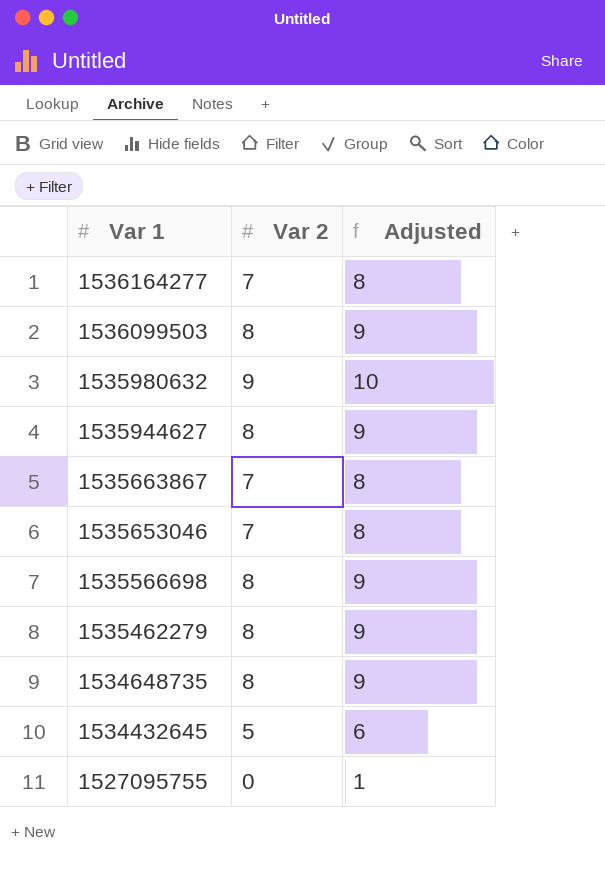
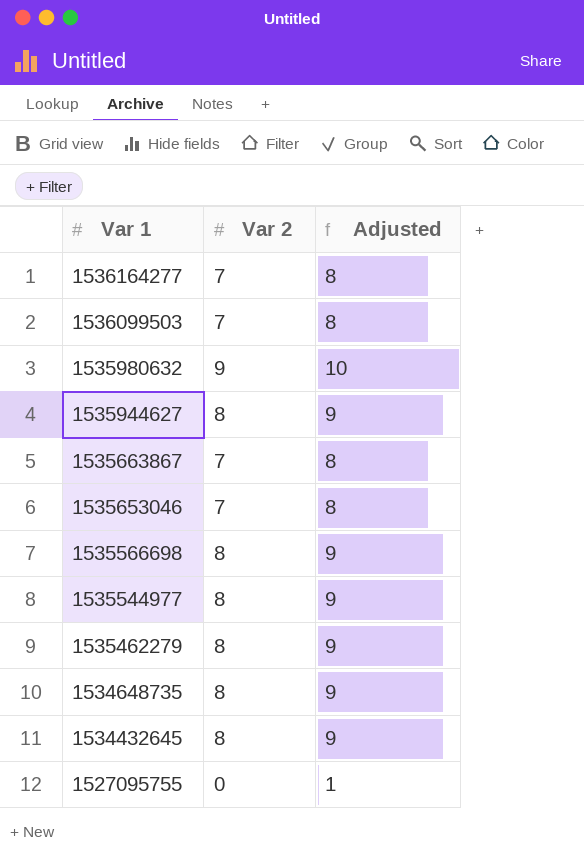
1536099503 | Var 2: 8 -> 7
1536099503 | Adjusted: 9 -> 8
row 1535544977: none -> 8 | 9
1534432645 | Var 2: 5 -> 8
1534432645 | Adjusted: 6 -> 9

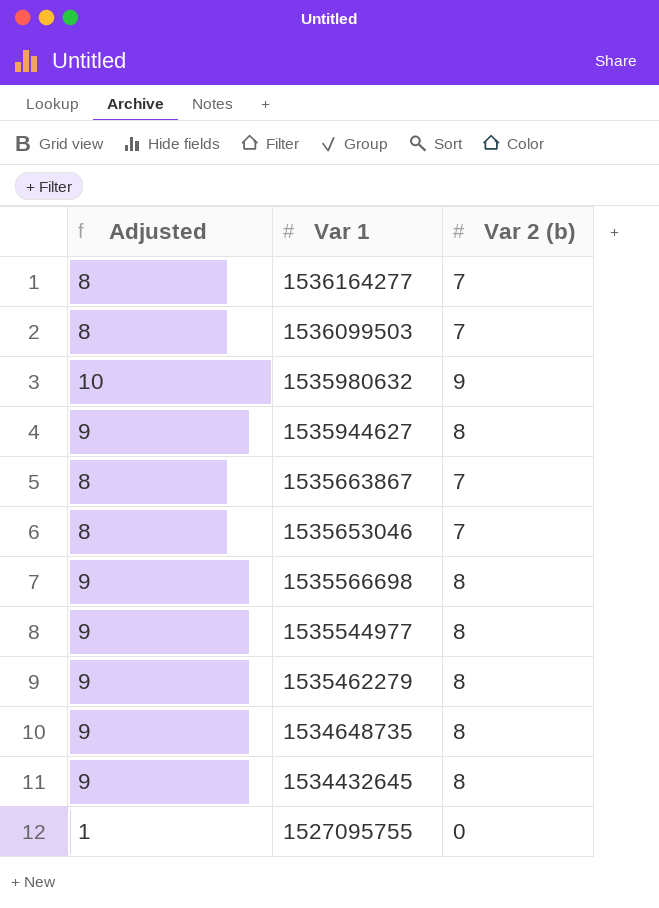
column Adjusted | position: 3 -> 1
column name: Var 2 -> Var 2 (b)

